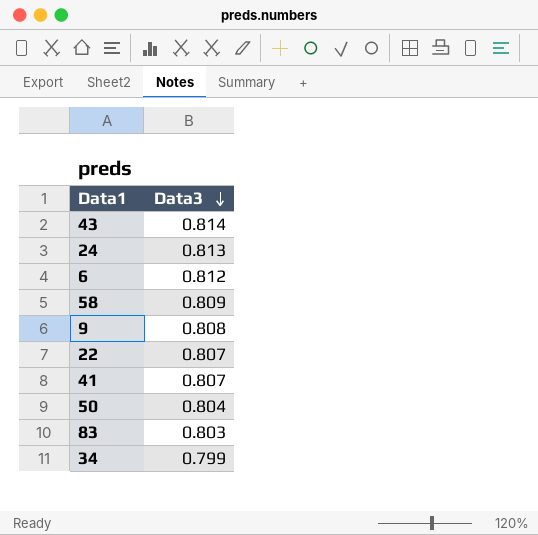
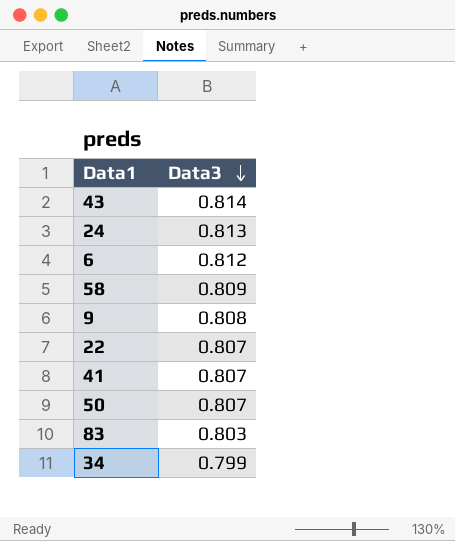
50 | Data3: 0.804 -> 0.807

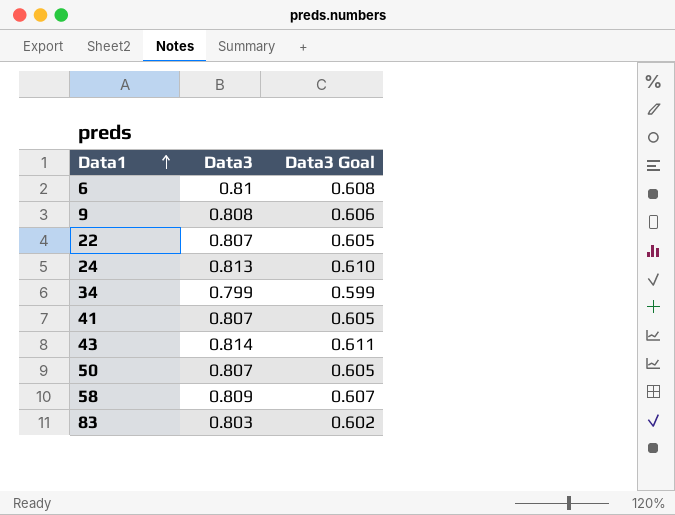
row order: Data3 descending -> Data1 ascending
column Data3 Goal | formula: none -> [Data3] * 0.75
6 | Data3: 0.812 -> 0.81

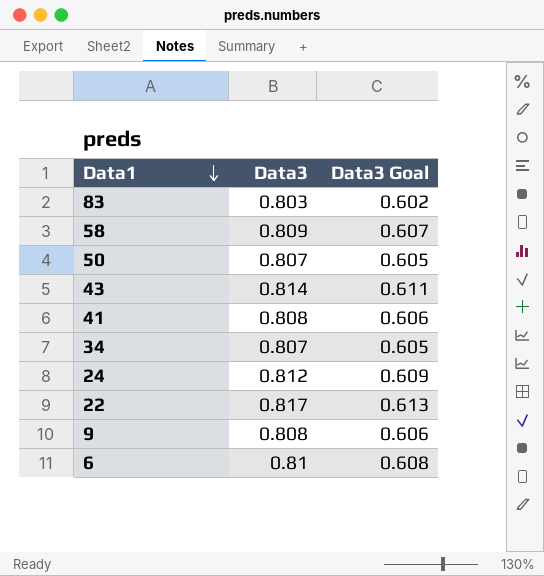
row order: Data1 ascending -> Data1 descending
41 | Data3: 0.807 -> 0.808
41 | Data3 Goal: 0.605 -> 0.606
34 | Data3: 0.799 -> 0.807
34 | Data3 Goal: 0.599 -> 0.605
24 | Data3: 0.813 -> 0.812
24 | Data3 Goal: 0.610 -> 0.609
22 | Data3: 0.807 -> 0.817
22 | Data3 Goal: 0.605 -> 0.613

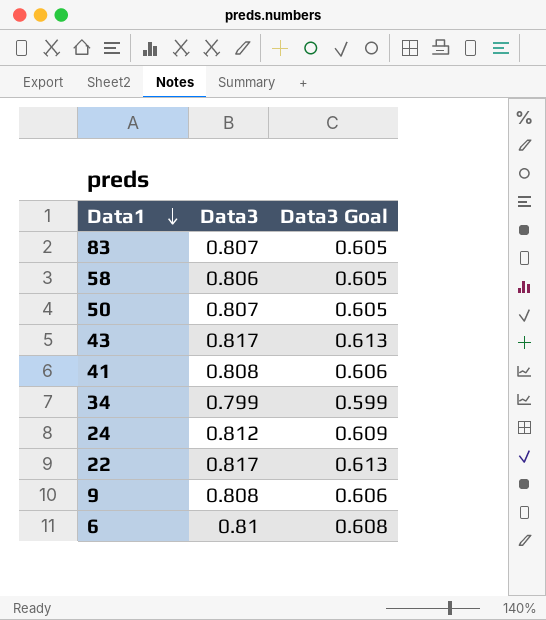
83 | Data3: 0.803 -> 0.807
83 | Data3 Goal: 0.602 -> 0.605
58 | Data3: 0.809 -> 0.806
58 | Data3 Goal: 0.607 -> 0.605
43 | Data3: 0.814 -> 0.817
43 | Data3 Goal: 0.611 -> 0.613
34 | Data3: 0.807 -> 0.799
34 | Data3 Goal: 0.605 -> 0.599

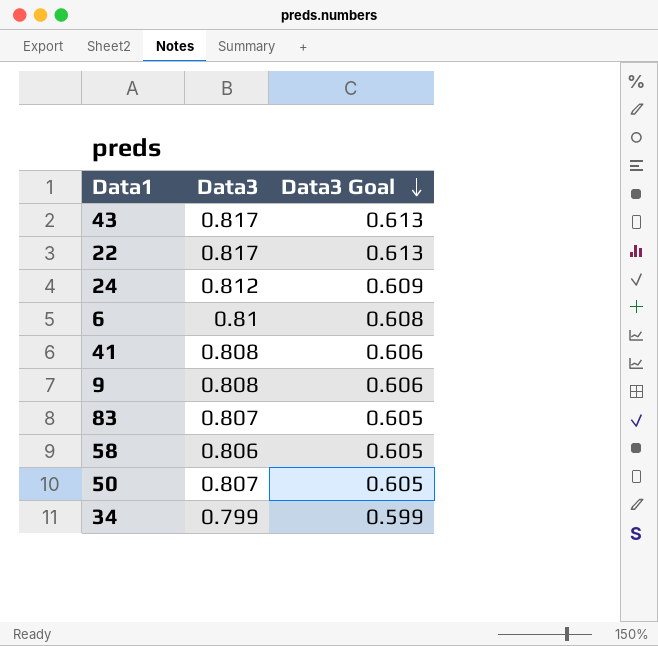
row order: Data1 descending -> Data3 Goal descending

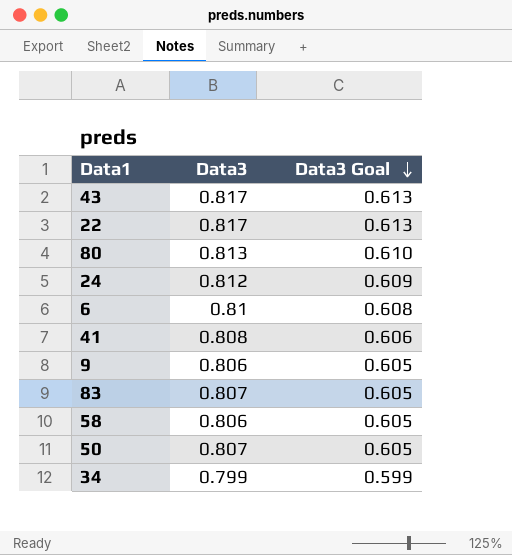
row 80: none -> 0.813 | 0.610
9 | Data3: 0.808 -> 0.806
9 | Data3 Goal: 0.606 -> 0.605

